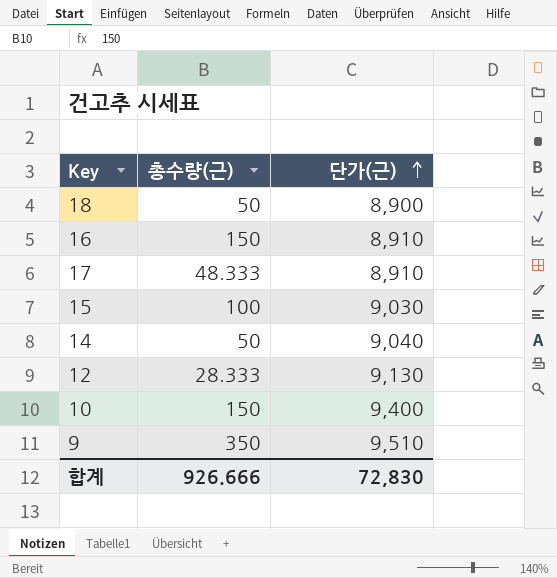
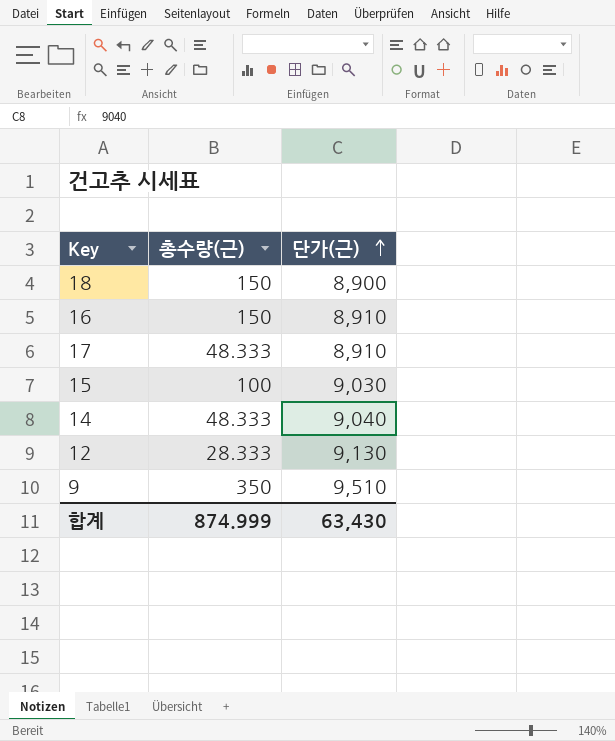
row 10: 150 | 9,400 -> none
18 | 총수량(근): 50 -> 150
14 | 총수량(근): 50 -> 48.333
합계 | 총수량(근): 926.666 -> 874.999
합계 | 단가(근): 72,830 -> 63,430

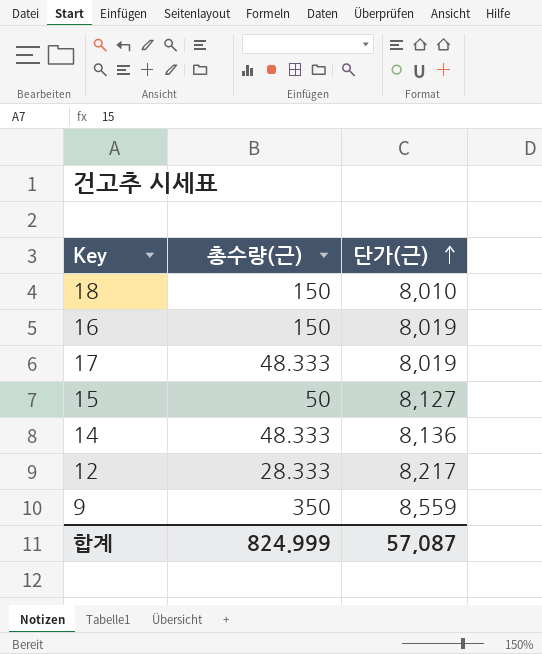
18 | 단가(근): 8,900 -> 8,010
16 | 단가(근): 8,910 -> 8,019
17 | 단가(근): 8,910 -> 8,019
15 | 총수량(근): 100 -> 50
15 | 단가(근): 9,030 -> 8,127
14 | 단가(근): 9,040 -> 8,136
12 | 단가(근): 9,130 -> 8,217
9 | 단가(근): 9,510 -> 8,559
합계 | 총수량(근): 874.999 -> 824.999
합계 | 단가(근): 63,430 -> 57,087

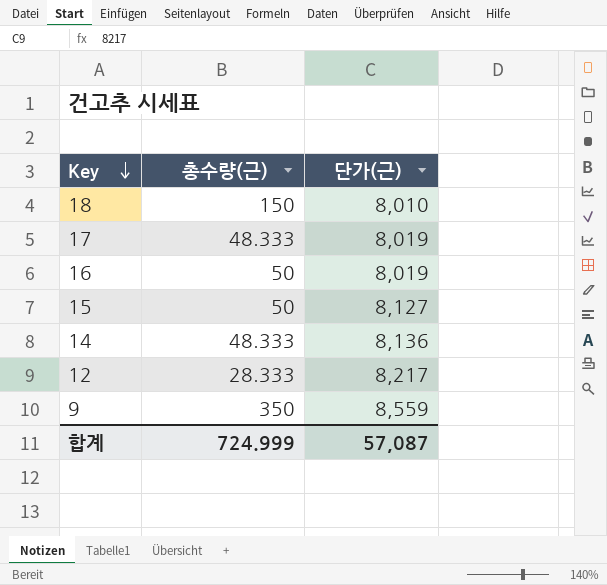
row order: 단가(근) ascending -> Key descending
16 | 총수량(근): 150 -> 50
합계 | 총수량(근): 824.999 -> 724.999

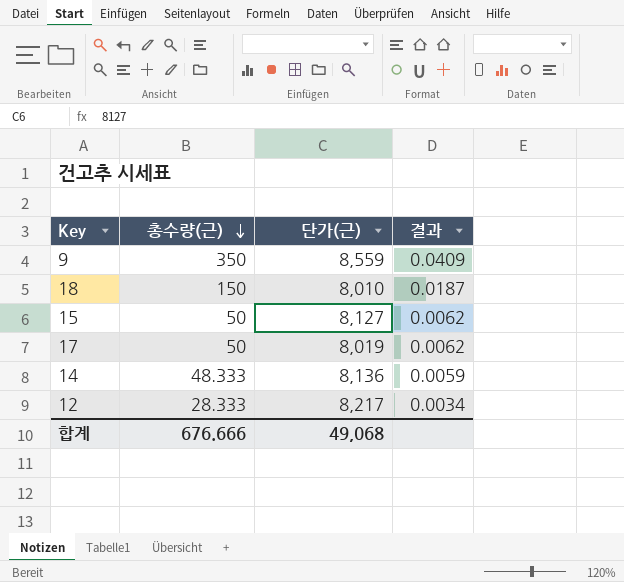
row order: Key descending -> 총수량(근) descending
column 결과 | formula: none -> [총수량(근)] / [단가(근)]
row 16: 50 | 8,019 -> none
17 | 총수량(근): 48.333 -> 50
합계 | 총수량(근): 724.999 -> 676.666
합계 | 단가(근): 57,087 -> 49,068

